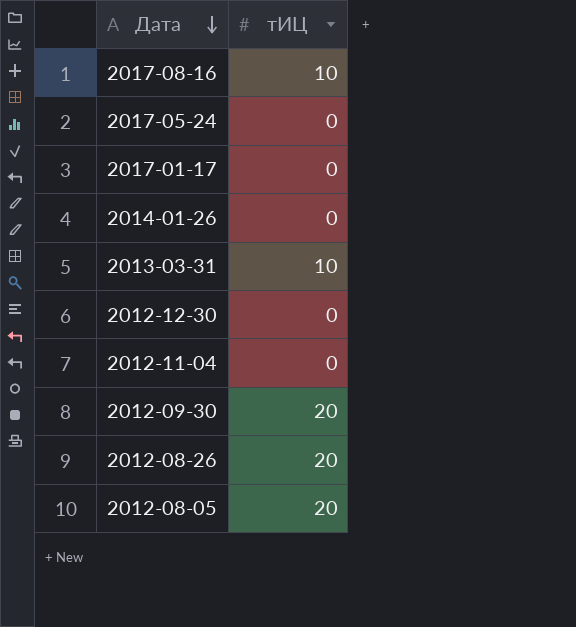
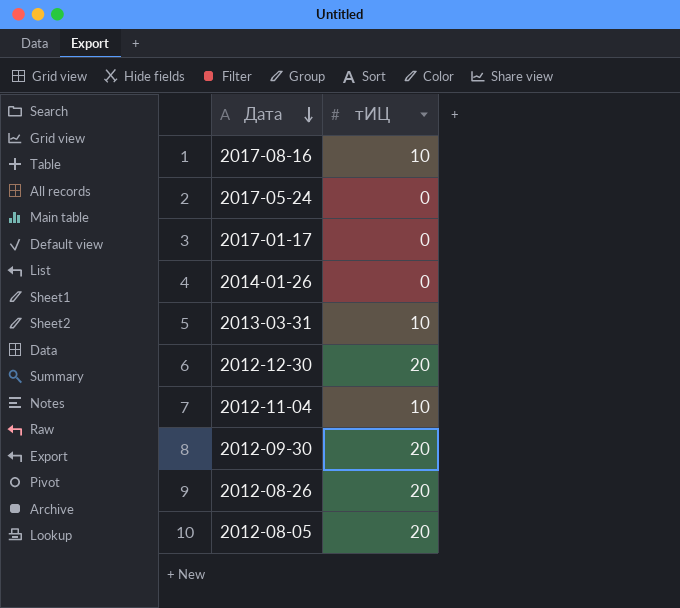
2012-12-30 | тИЦ: 0 -> 20
2012-11-04 | тИЦ: 0 -> 10

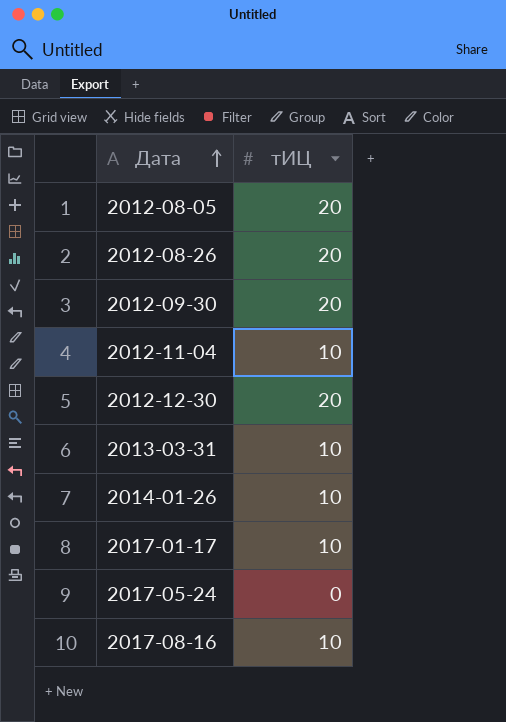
row order: Дата descending -> Дата ascending
2014-01-26 | тИЦ: 0 -> 10
2017-01-17 | тИЦ: 0 -> 10

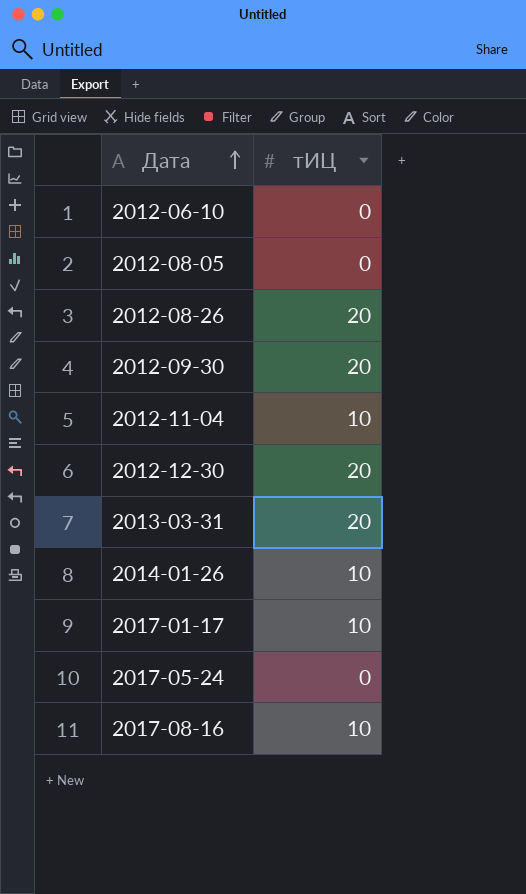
row 2012-06-10: none -> 0
2012-08-05 | тИЦ: 20 -> 0
2013-03-31 | тИЦ: 10 -> 20

